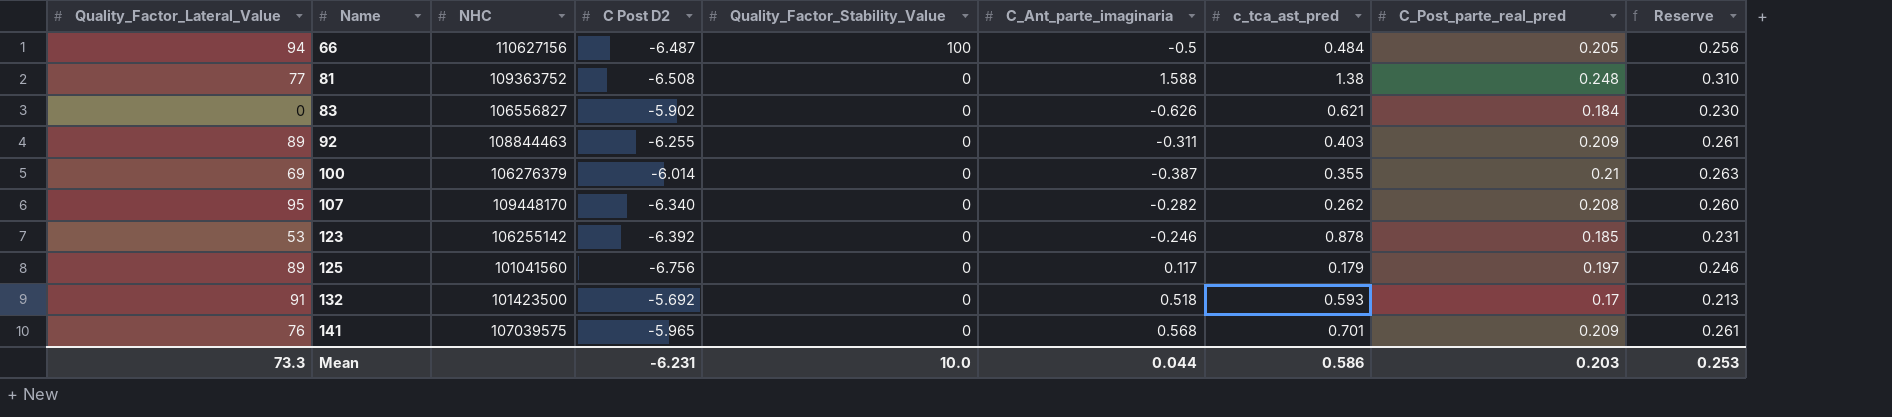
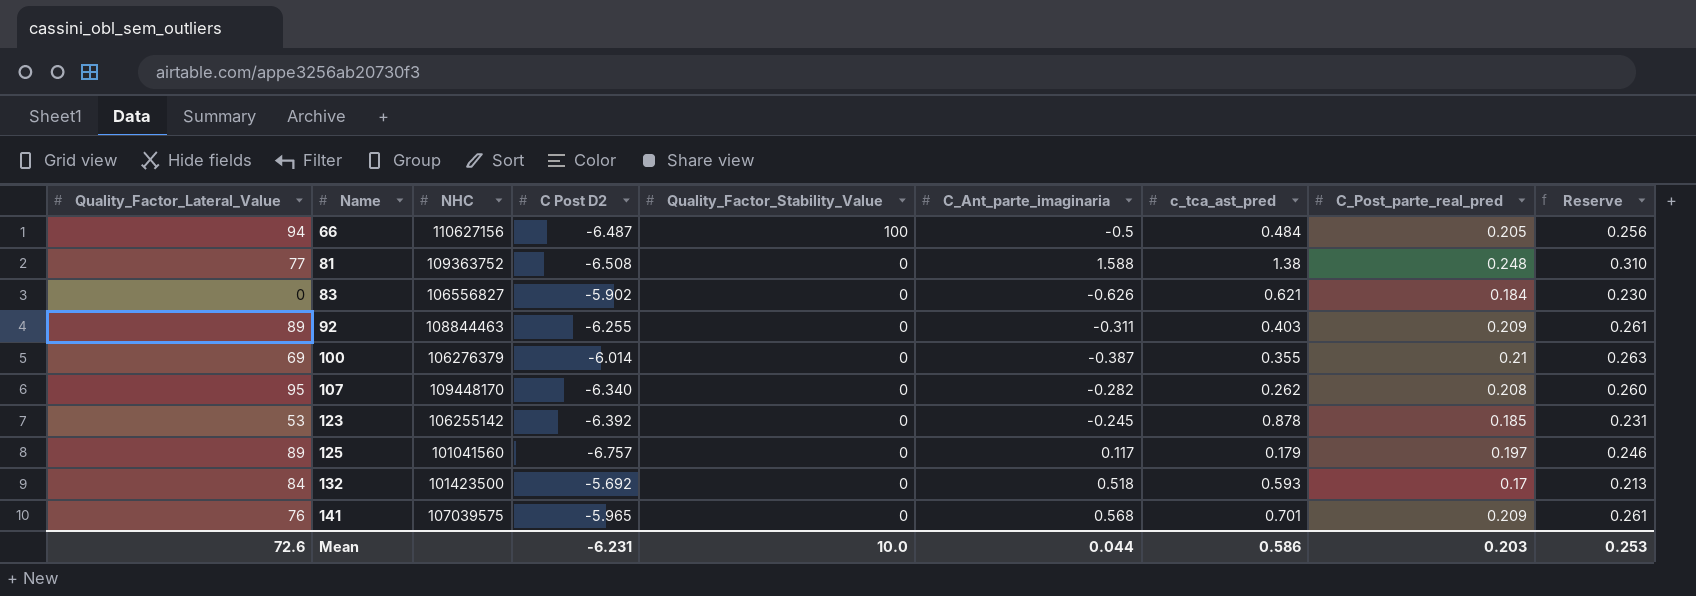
123 | C_Ant_parte_imaginaria: -0.246 -> -0.245
125 | C Post D2: -6.756 -> -6.757
132 | Quality_Factor_Lateral_Value: 91 -> 84
Mean | Quality_Factor_Lateral_Value: 73.3 -> 72.6

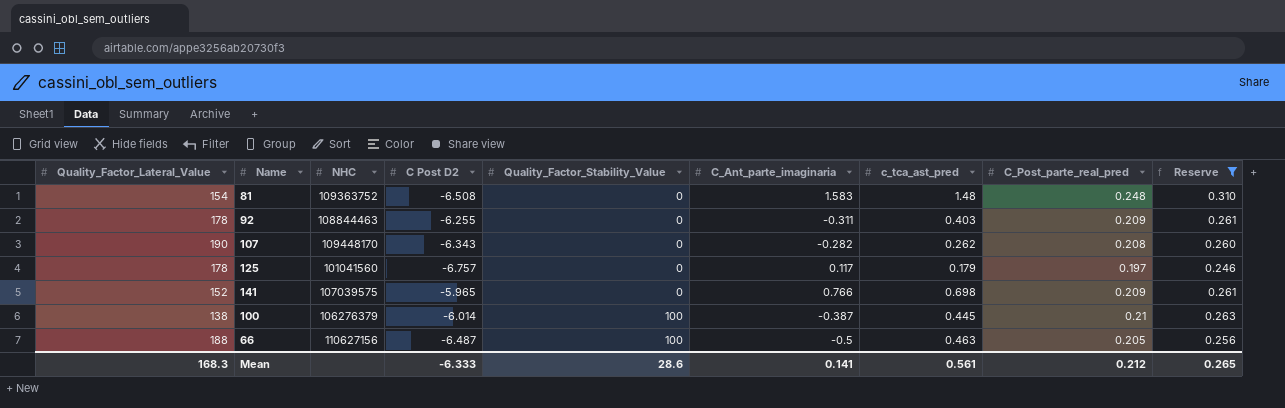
filter: none -> Reserve >= 0.246
row order: Name ascending -> Quality_Factor_Stability_Value ascending
81 | Quality_Factor_Lateral_Value: 77 -> 154
81 | C_Ant_parte_imaginaria: 1.588 -> 1.583
81 | c_tca_ast_pred: 1.38 -> 1.48
92 | Quality_Factor_Lateral_Value: 89 -> 178
107 | Quality_Factor_Lateral_Value: 95 -> 190
107 | C Post D2: -6.340 -> -6.343
125 | Quality_Factor_Lateral_Value: 89 -> 178
141 | Quality_Factor_Lateral_Value: 76 -> 152
141 | C_Ant_parte_imaginaria: 0.568 -> 0.766
141 | c_tca_ast_pred: 0.701 -> 0.698
100 | Quality_Factor_Lateral_Value: 69 -> 138
100 | Quality_Factor_Stability_Value: 0 -> 100
100 | c_tca_ast_pred: 0.355 -> 0.445
66 | Quality_Factor_Lateral_Value: 94 -> 188
66 | c_tca_ast_pred: 0.484 -> 0.463
Mean | Quality_Factor_Lateral_Value: 72.6 -> 168.3
Mean | C Post D2: -6.231 -> -6.333
Mean | Quality_Factor_Stability_Value: 10.0 -> 28.6
Mean | C_Ant_parte_imaginaria: 0.044 -> 0.141
Mean | c_tca_ast_pred: 0.586 -> 0.561
Mean | C_Post_parte_real_pred: 0.203 -> 0.212
Mean | Reserve: 0.253 -> 0.265

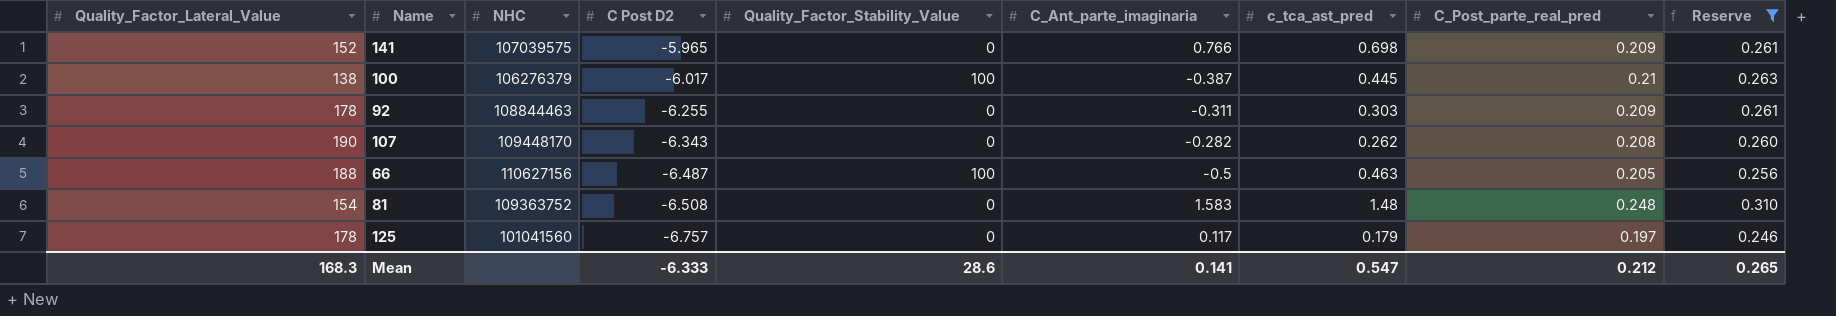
row order: Quality_Factor_Stability_Value ascending -> C Post D2 descending
100 | C Post D2: -6.014 -> -6.017
92 | c_tca_ast_pred: 0.403 -> 0.303
Mean | c_tca_ast_pred: 0.561 -> 0.547

